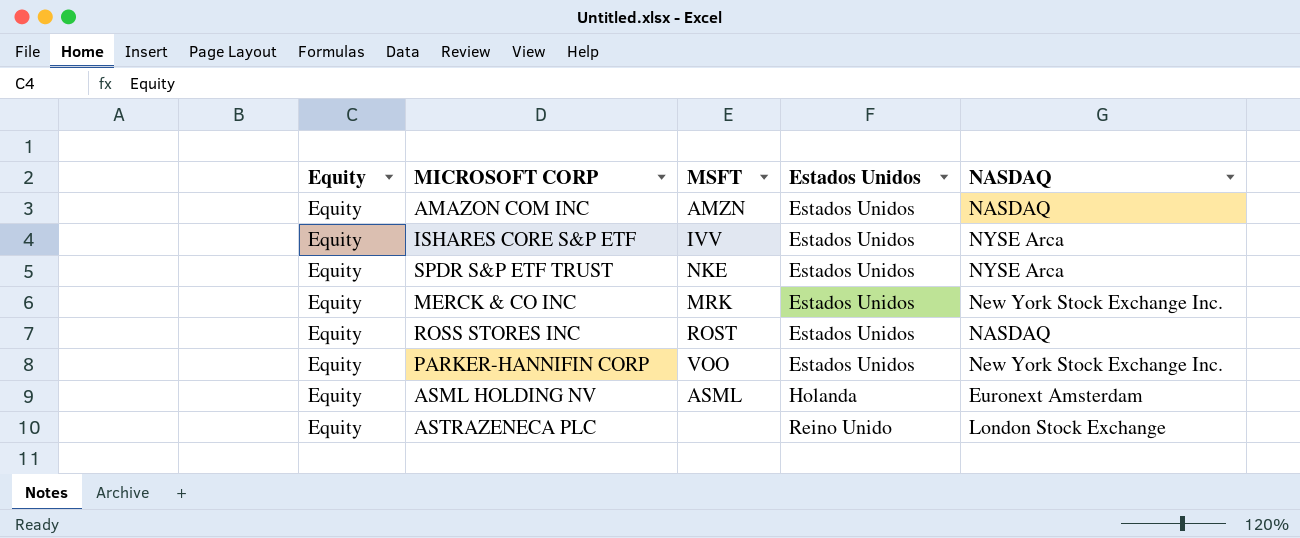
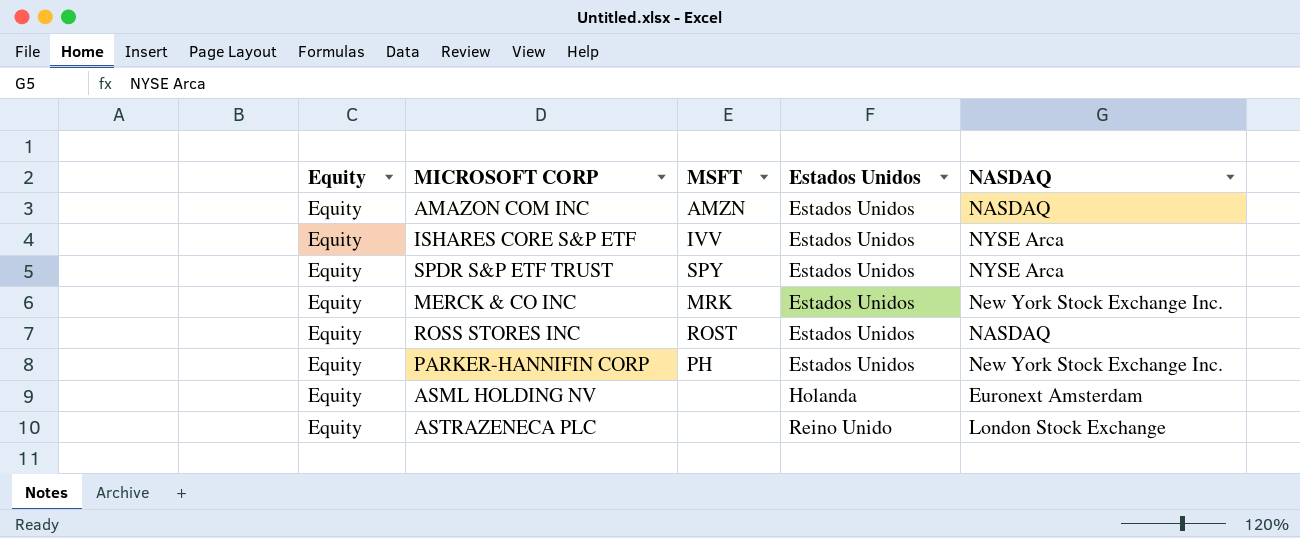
SPDR S&P ETF TRUST | MSFT: NKE -> SPY
PARKER-HANNIFIN CORP | MSFT: VOO -> PH
ASML HOLDING NV | MSFT: ASML -> none

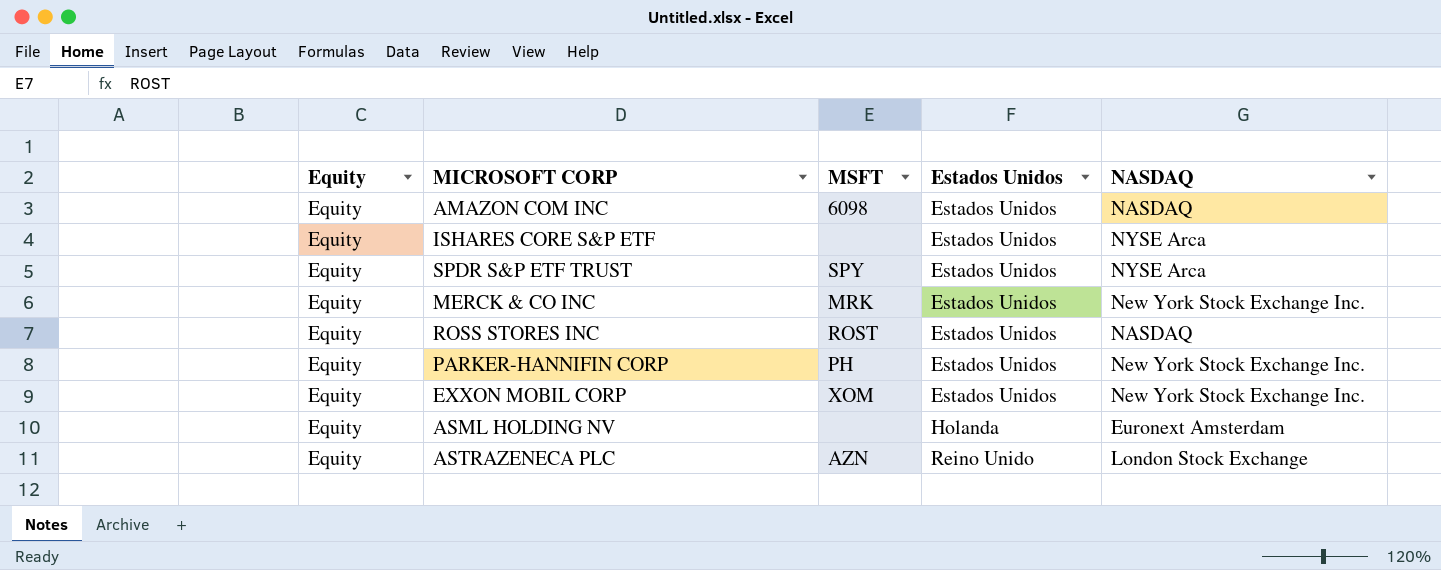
AMAZON COM INC | MSFT: AMZN -> 6098
ISHARES CORE S&P ETF | MSFT: IVV -> none
row EXXON MOBIL CORP: none -> Equity | XOM | Estados Unidos | New York Stock Exchange Inc.
ASTRAZENECA PLC | MSFT: none -> AZN

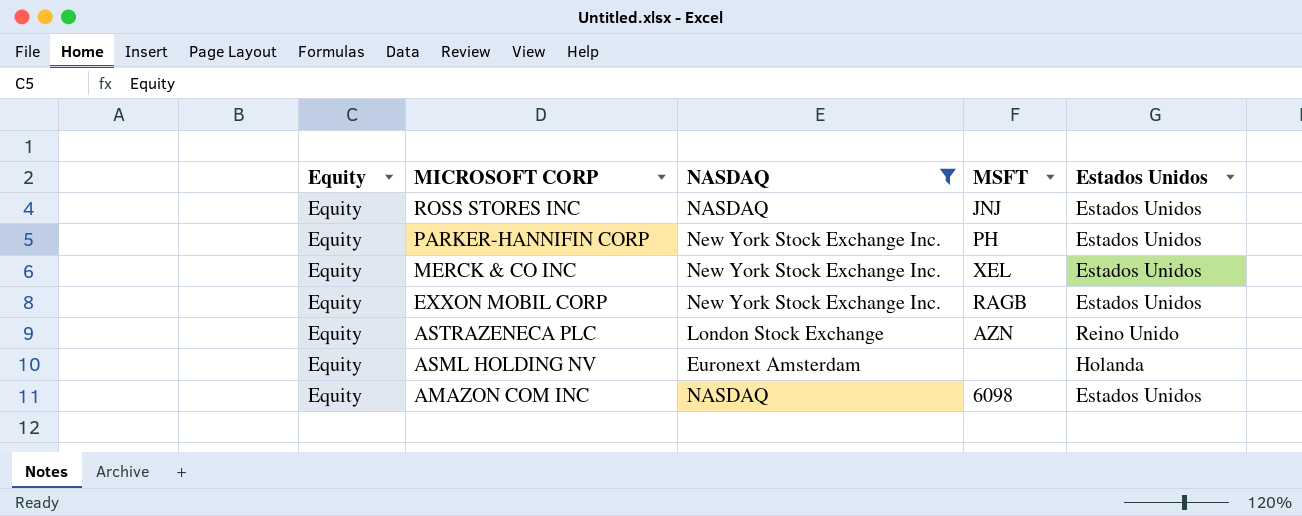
filter: none -> NASDAQ != NYSE Arca
row order: Estados Unidos ascending -> MICROSOFT CORP descending
column NASDAQ | position: 5 -> 3
ROSS STORES INC | MSFT: ROST -> JNJ
MERCK & CO INC | MSFT: MRK -> XEL
EXXON MOBIL CORP | MSFT: XOM -> RAGB

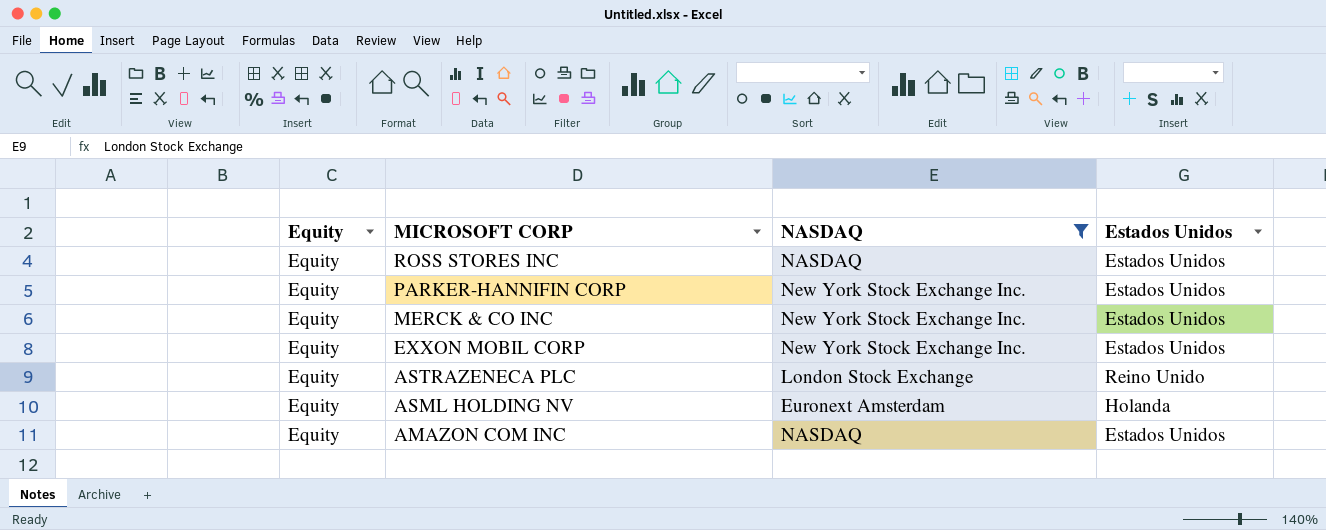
column MSFT | position: 4 -> none

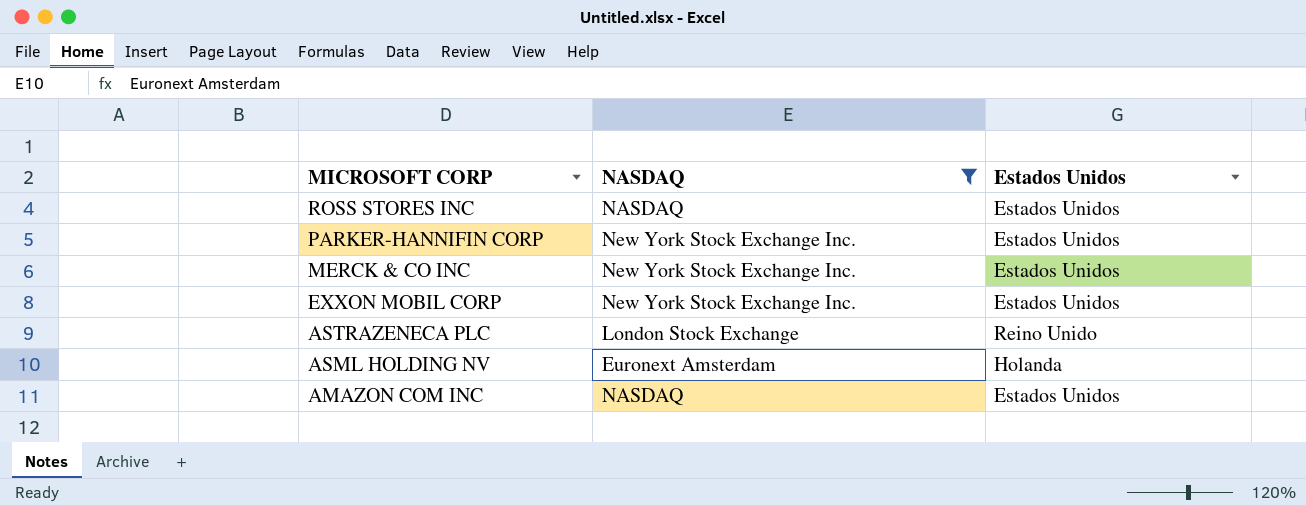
column Equity | position: 1 -> none

